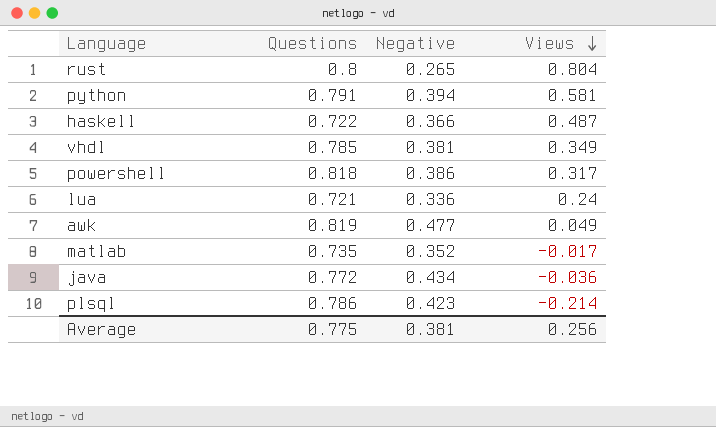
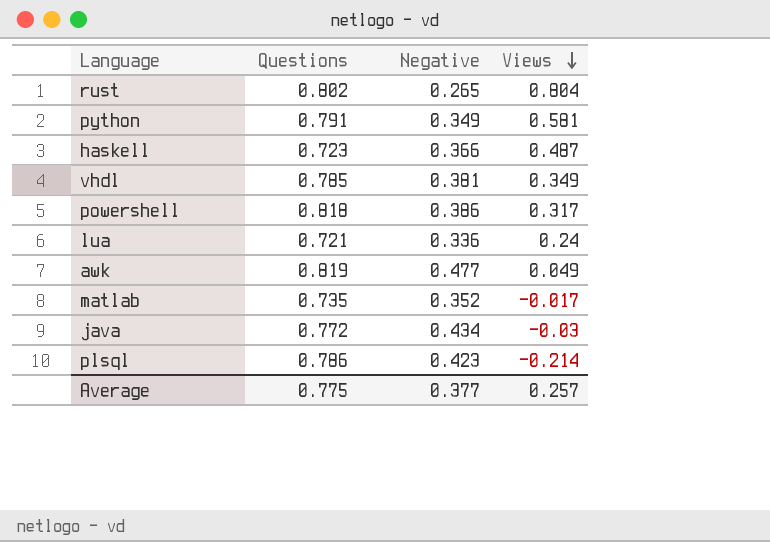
rust | Questions: 0.8 -> 0.802
python | Negative: 0.394 -> 0.349
haskell | Questions: 0.722 -> 0.723
java | Views: -0.036 -> -0.03
Average | Negative: 0.381 -> 0.377
Average | Views: 0.256 -> 0.257

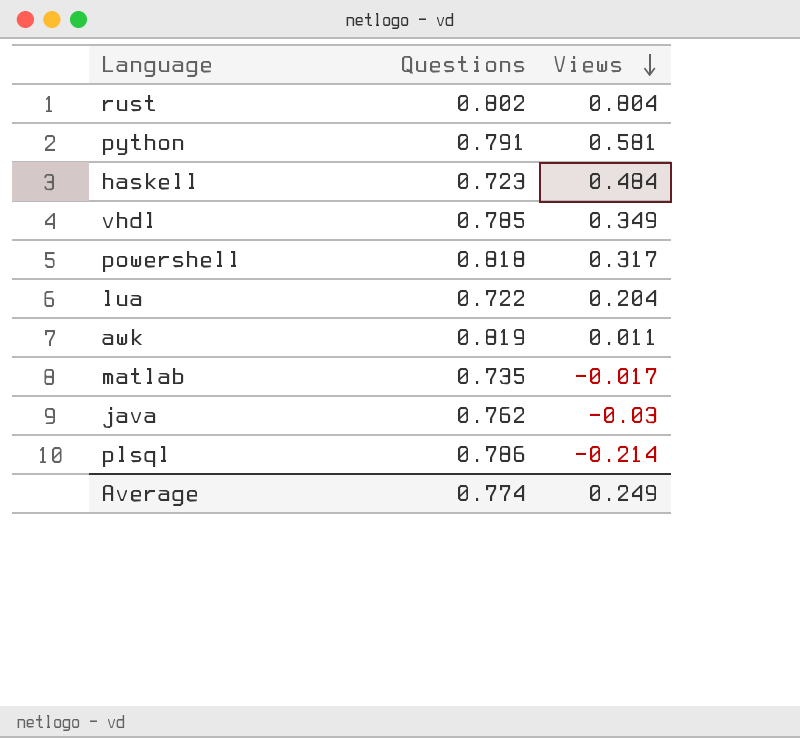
column Negative | position: 3 -> none
haskell | Views: 0.487 -> 0.484
lua | Questions: 0.721 -> 0.722
lua | Views: 0.24 -> 0.204
awk | Views: 0.049 -> 0.011
java | Questions: 0.772 -> 0.762
Average | Questions: 0.775 -> 0.774
Average | Views: 0.257 -> 0.249

